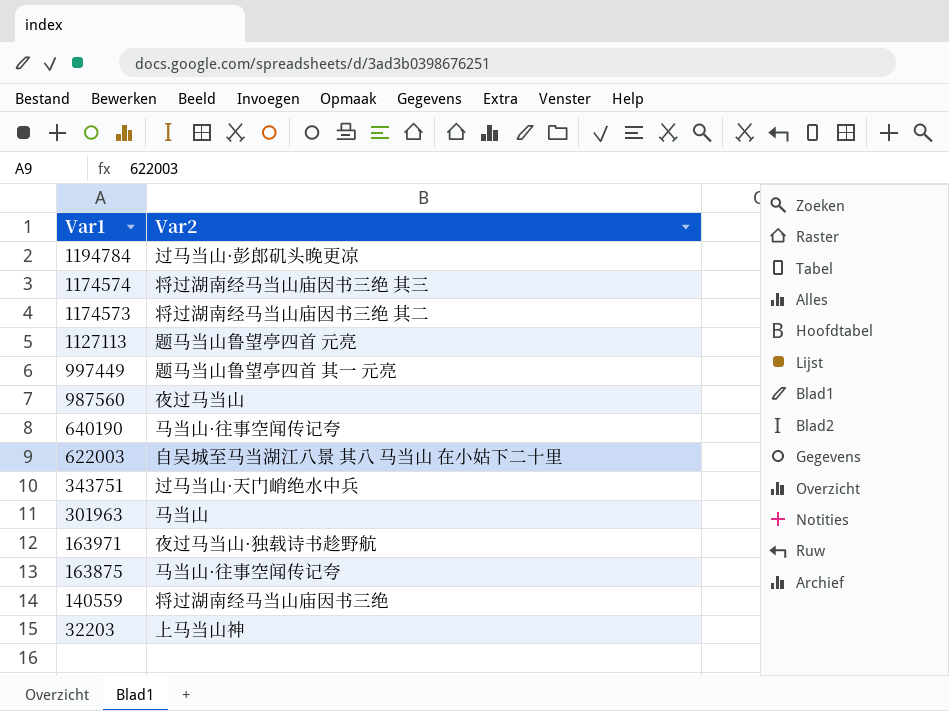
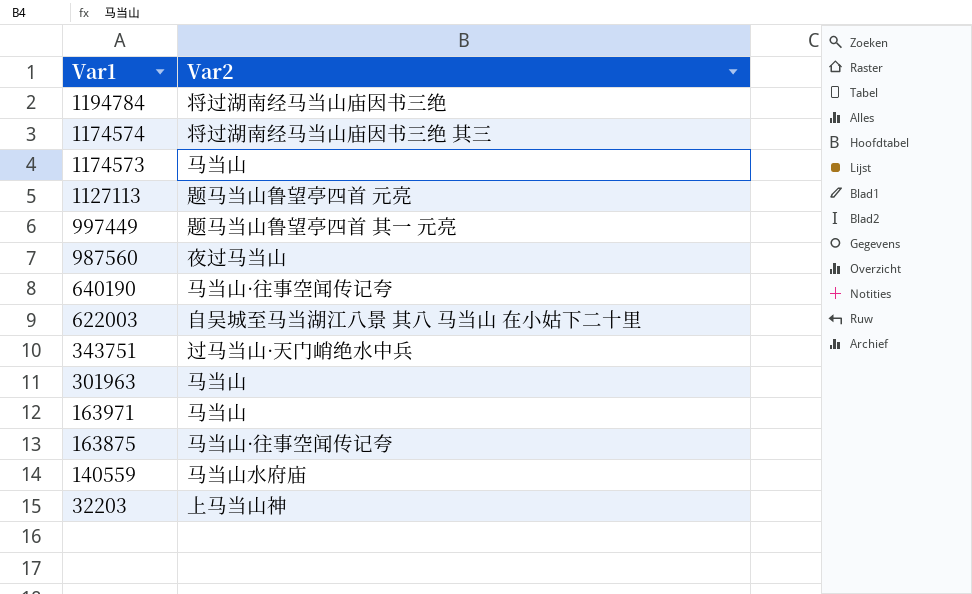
1194784 | Var2: 过马当山·彭郎矶头晚更凉 -> 将过湖南经马当山庙因书三绝
1174573 | Var2: 将过湖南经马当山庙因书三绝 其二 -> 马当山
163971 | Var2: 夜过马当山·独载诗书趁野航 -> 马当山
140559 | Var2: 将过湖南经马当山庙因书三绝 -> 马当山水府庙

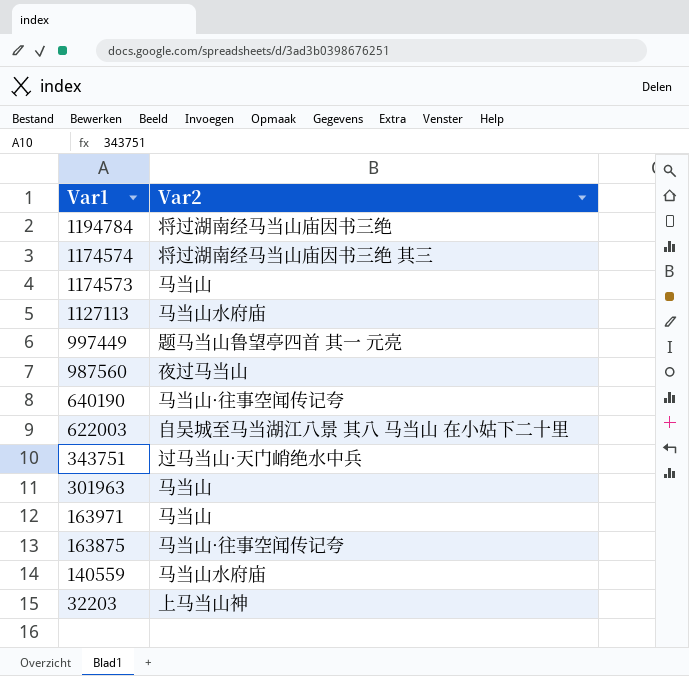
1127113 | Var2: 题马当山鲁望亭四首 元亮 -> 马当山水府庙

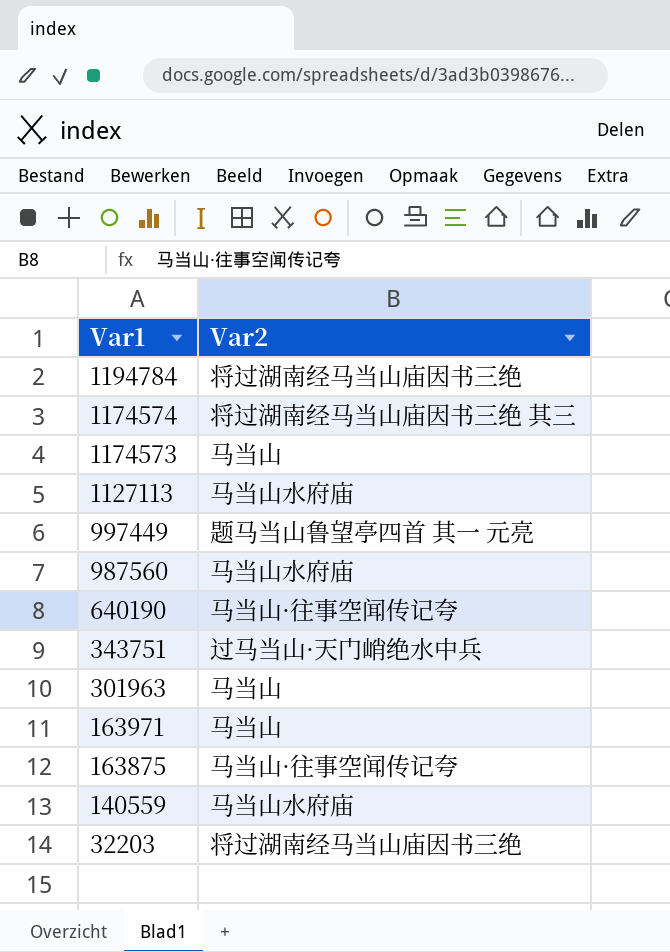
row 622003: 自吴城至马当湖江八景 其八 马当山 在小姑下二十里 -> none
987560 | Var2: 夜过马当山 -> 马当山水府庙
32203 | Var2: 上马当山神 -> 将过湖南经马当山庙因书三绝

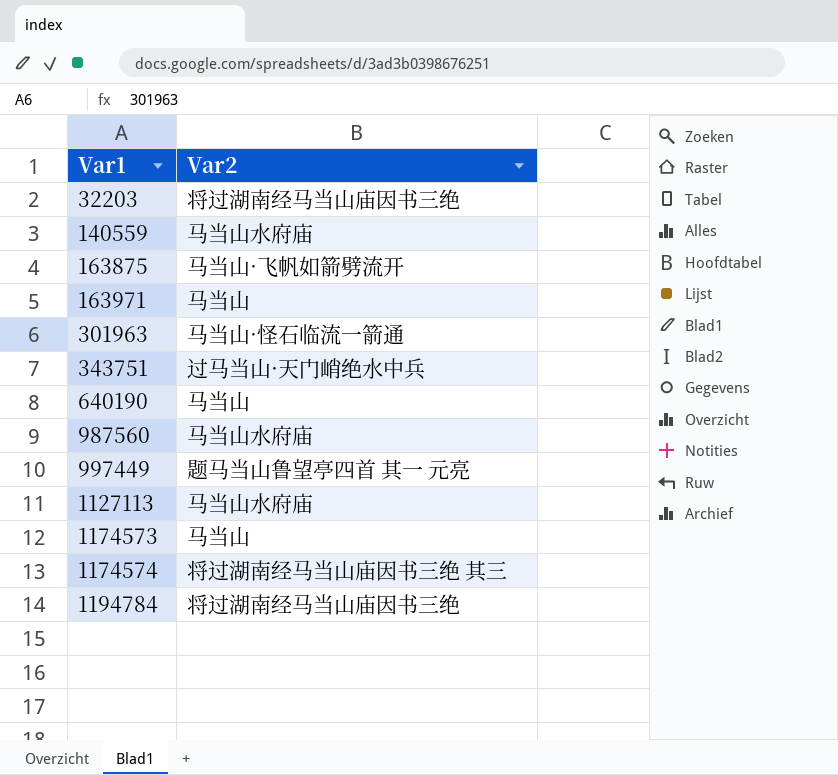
row order: Var1 descending -> Var1 ascending
163875 | Var2: 马当山·往事空闻传记夸 -> 马当山·飞帆如箭劈流开
301963 | Var2: 马当山 -> 马当山·怪石临流一箭通
640190 | Var2: 马当山·往事空闻传记夸 -> 马当山

